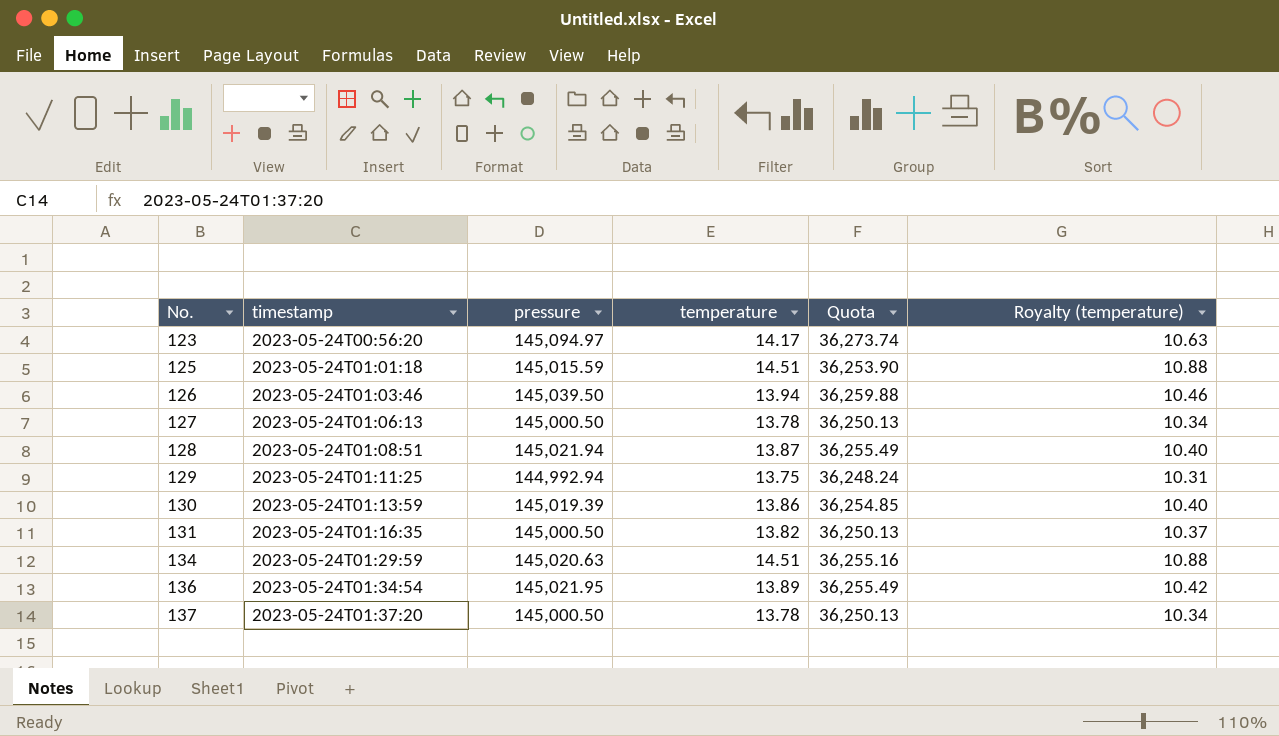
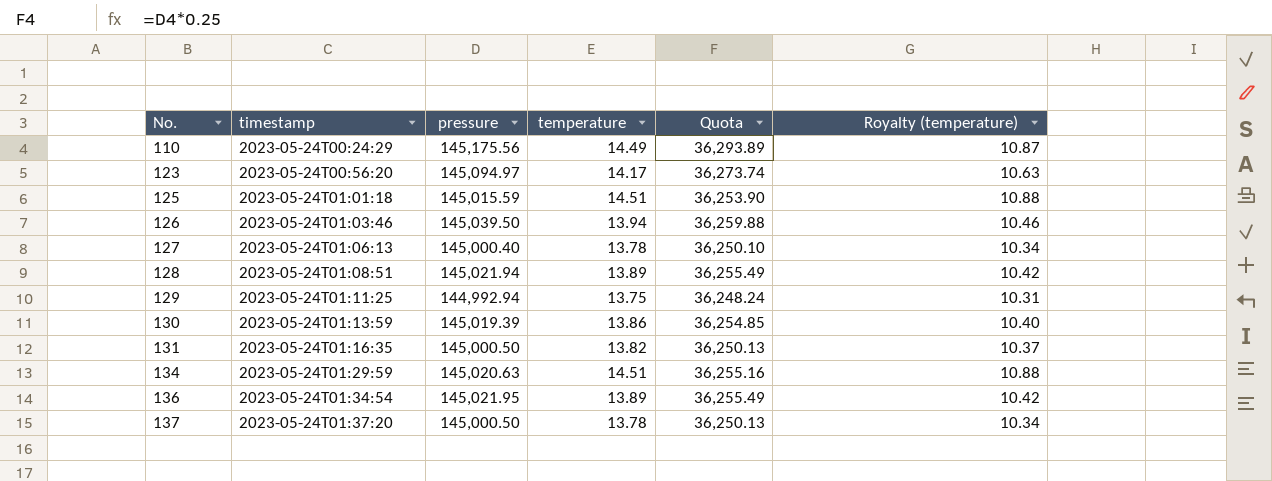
row 110: none -> 2023-05-24T00:24:29 | 145,175.56 | 14.49 | 36,293.89 | 10.87
127 | pressure: 145,000.50 -> 145,000.40
127 | Quota: 36,250.13 -> 36,250.10
128 | temperature: 13.87 -> 13.89
128 | Royalty (temperature): 10.40 -> 10.42

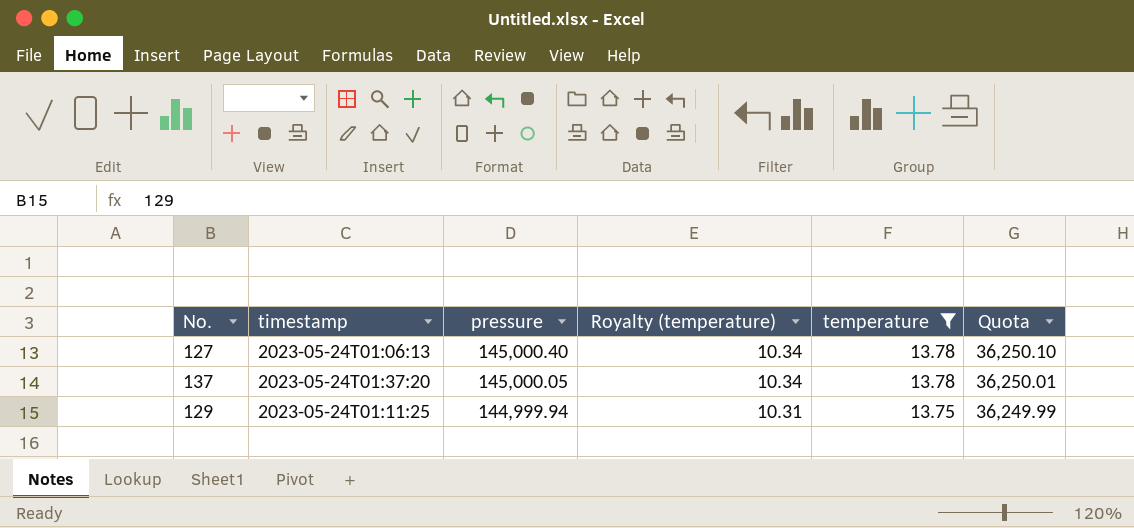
filter: none -> temperature <= 13.78
row order: No. ascending -> pressure descending
column Royalty (temperature) | position: 6 -> 4
137 | pressure: 145,000.50 -> 145,000.05
137 | Quota: 36,250.13 -> 36,250.01
129 | pressure: 144,992.94 -> 144,999.94
129 | Quota: 36,248.24 -> 36,249.99

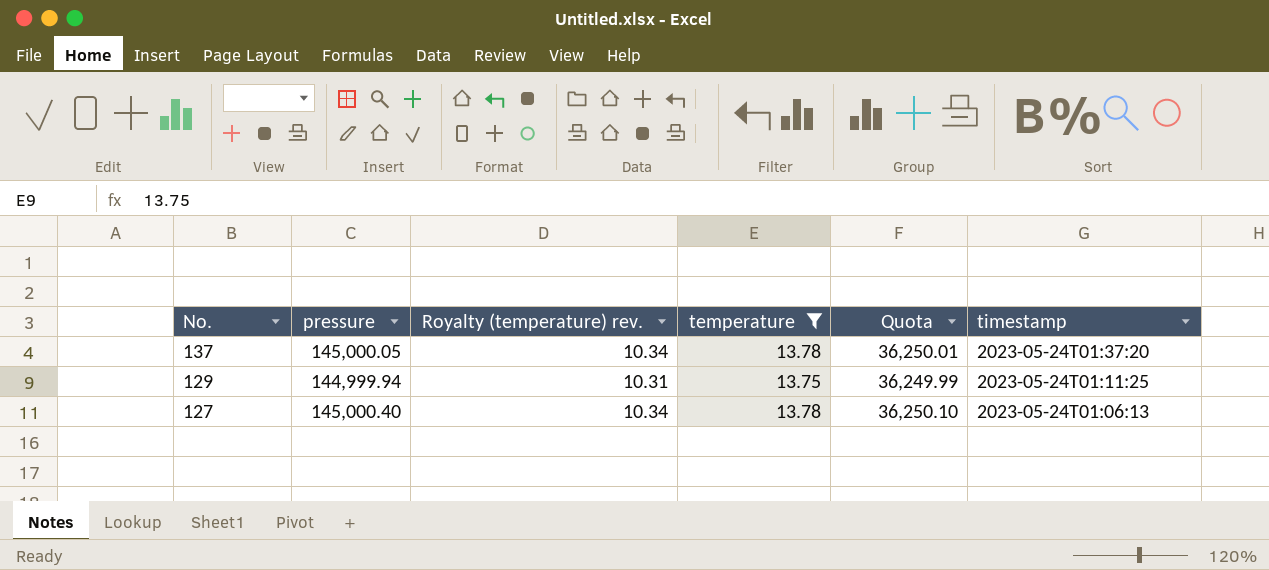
row order: pressure descending -> No. descending
column name: Royalty (temperature) -> Royalty (temperature) rev.
column timestamp | position: 2 -> 6

